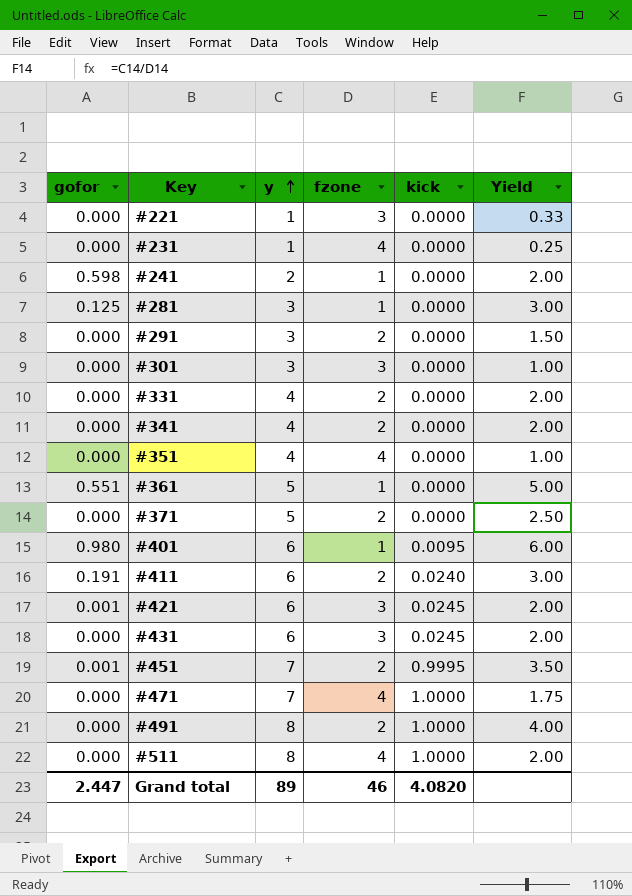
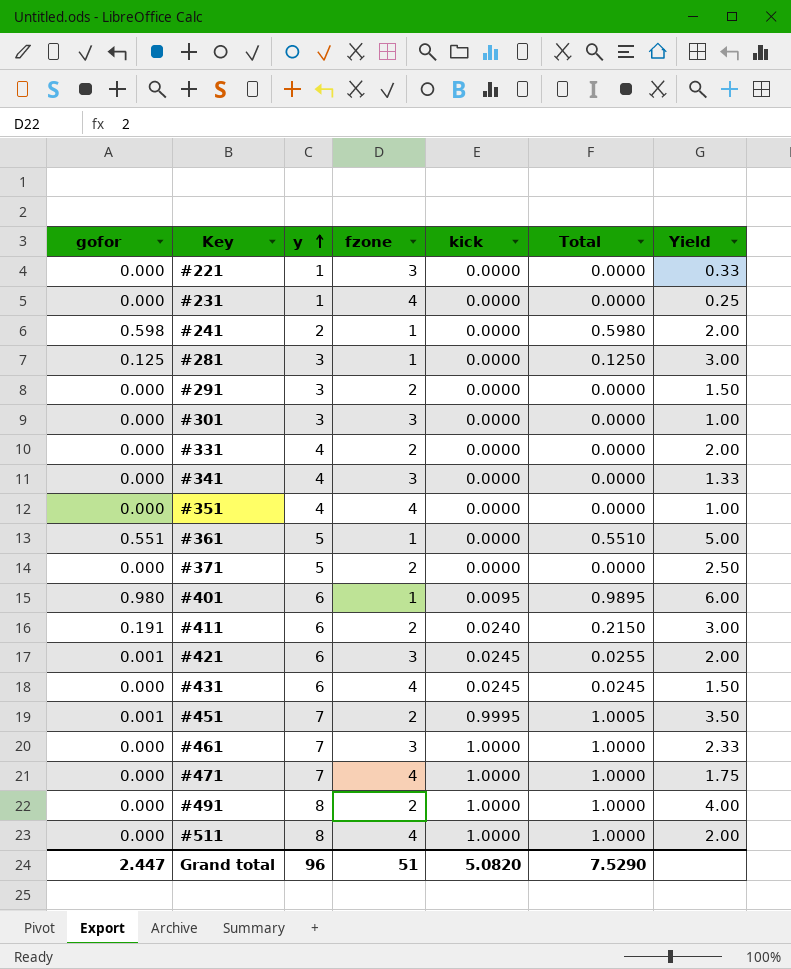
column Total | formula: none -> [gofor] + [kick]
#341 | fzone: 2 -> 3
#341 | Yield: 2.00 -> 1.33
#431 | fzone: 3 -> 4
#431 | Yield: 2.00 -> 1.50
row #461: none -> 0.000 | 7 | 3 | 1.0000 | 1.0000 | 2.33
Grand total | y: 89 -> 96
Grand total | fzone: 46 -> 51
Grand total | kick: 4.0820 -> 5.0820

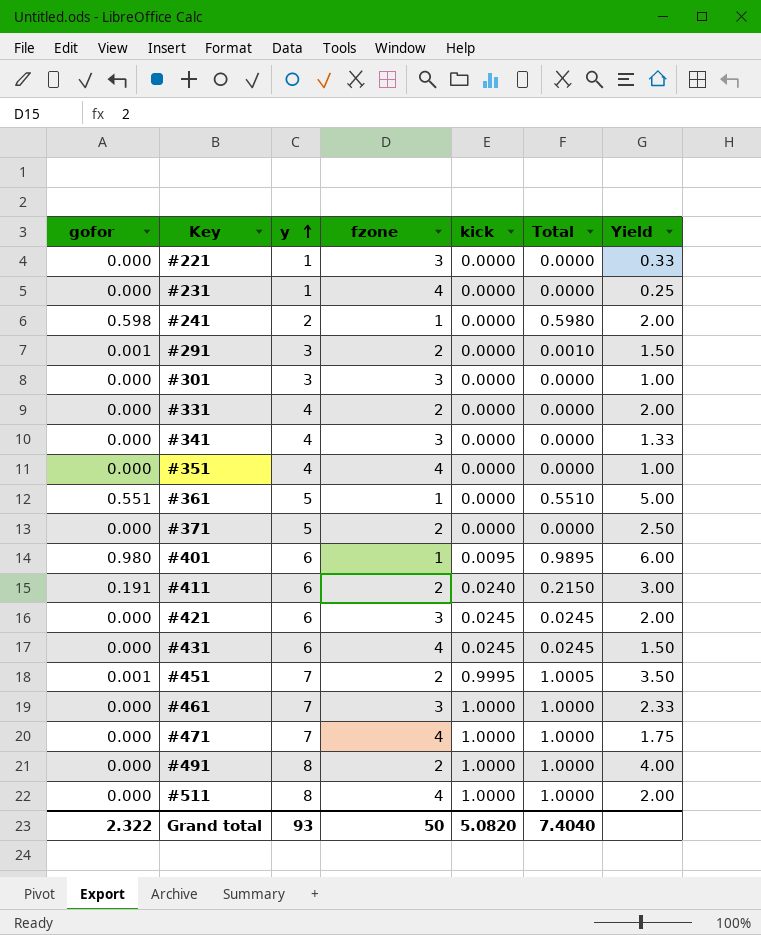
row #281: 0.125 | 3 | 1 | 0.0000 | 0.1250 | 3.00 -> none
#291 | gofor: 0.000 -> 0.001
#291 | Total: 0.0000 -> 0.0010
#421 | gofor: 0.001 -> 0.000
#421 | Total: 0.0255 -> 0.0245
Grand total | gofor: 2.447 -> 2.322
Grand total | y: 96 -> 93
Grand total | fzone: 51 -> 50
Grand total | Total: 7.5290 -> 7.4040

